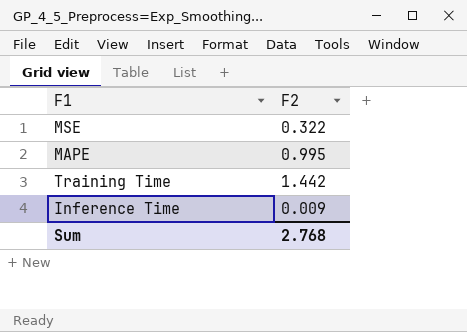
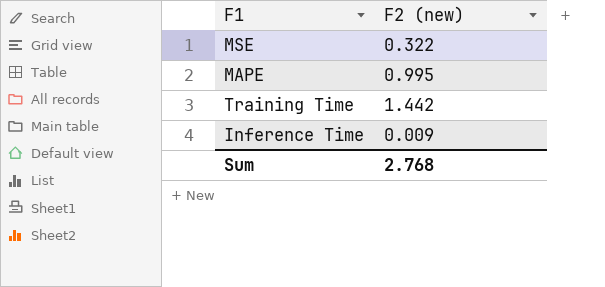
column name: F2 -> F2 (new)

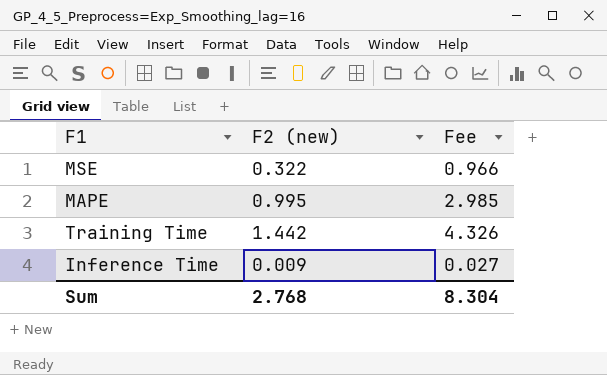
column Fee | formula: none -> [F2 (new)] * 3

